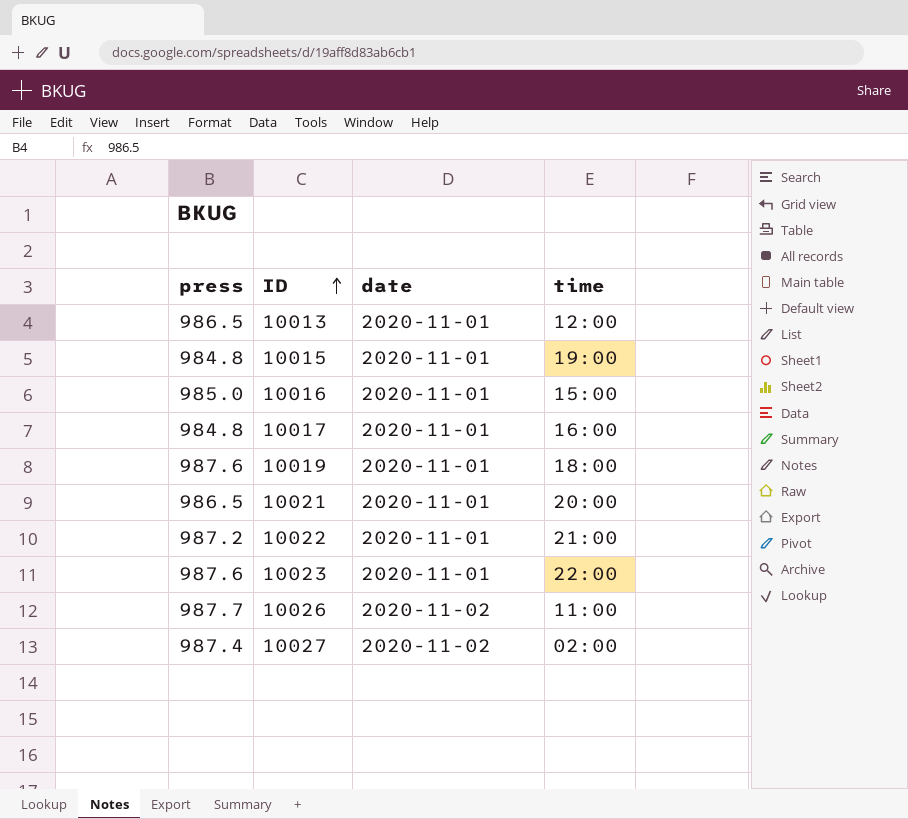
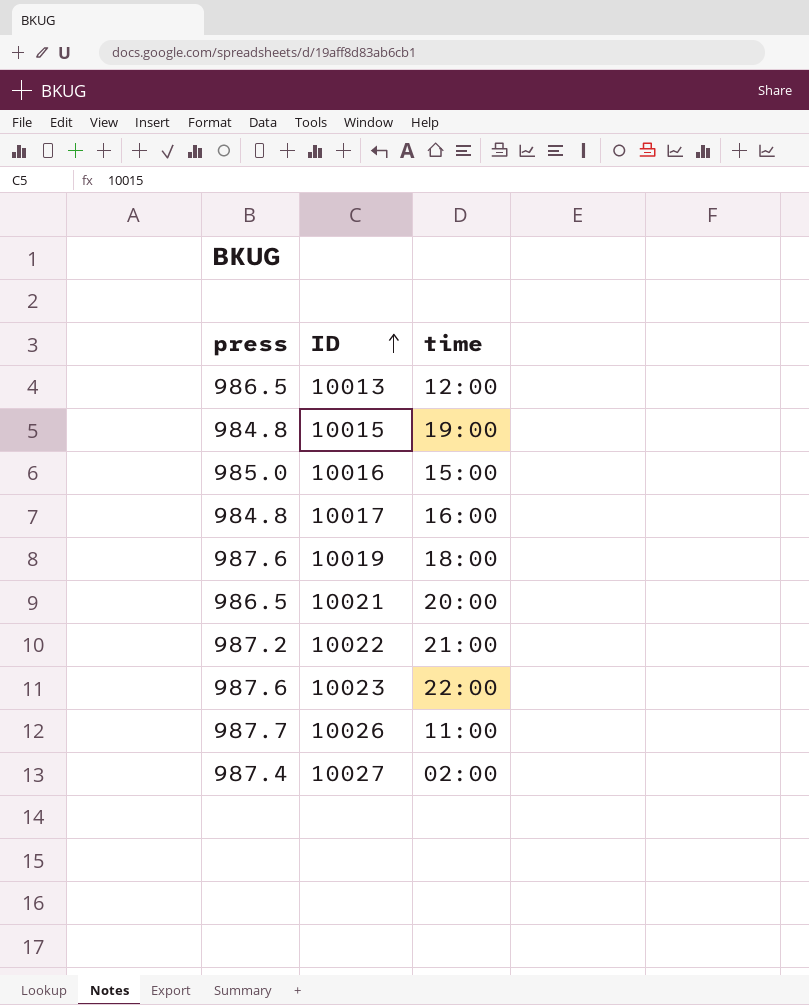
column date | position: 3 -> none

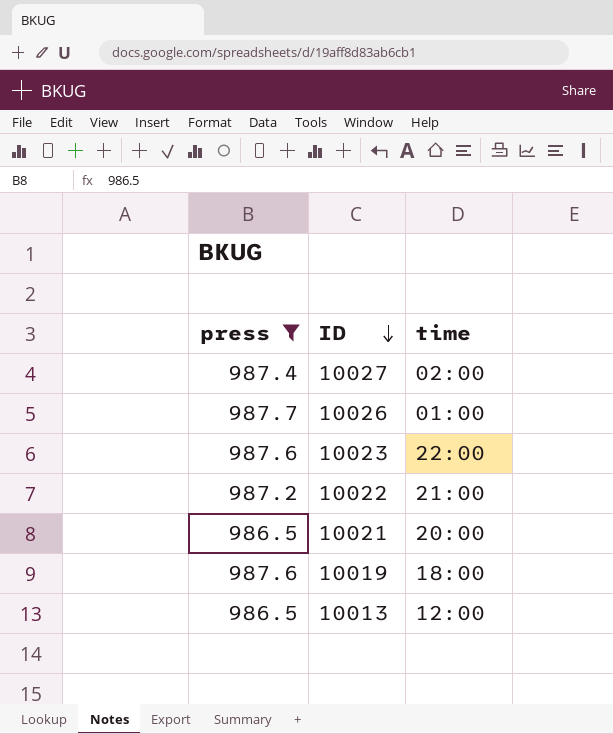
filter: none -> press >= 986.5
row order: ID ascending -> ID descending
10026 | time: 11:00 -> 01:00

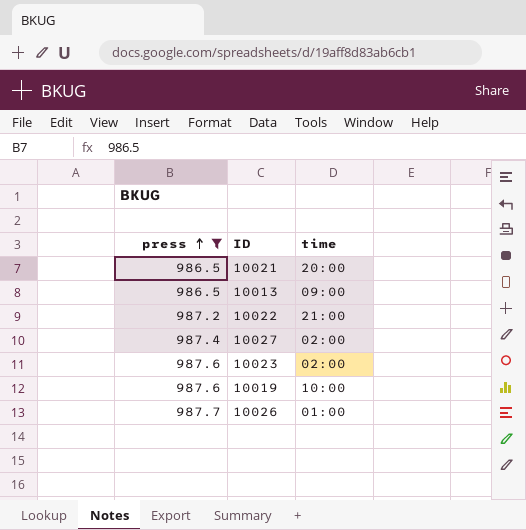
row order: ID descending -> press ascending
10013 | time: 12:00 -> 09:00
10023 | time: 22:00 -> 02:00
10019 | time: 18:00 -> 10:00

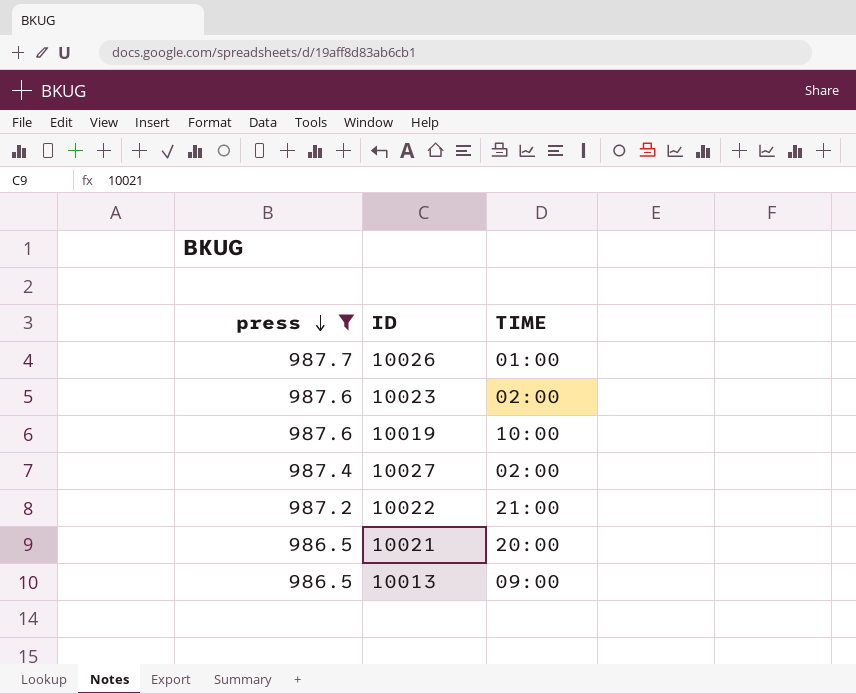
row order: press ascending -> press descending
column name: time -> TIME

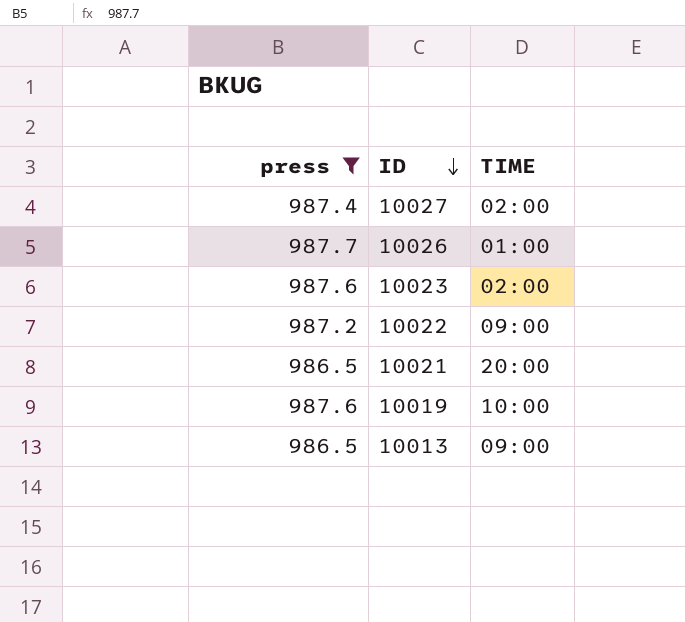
row order: press descending -> ID descending
10022 | TIME: 21:00 -> 09:00

